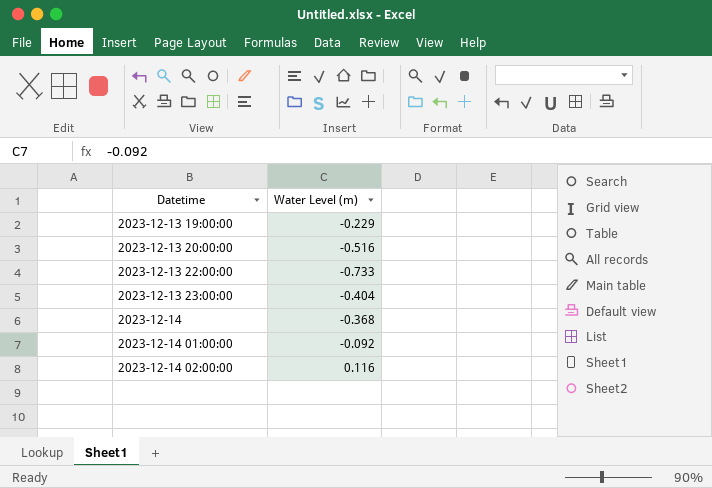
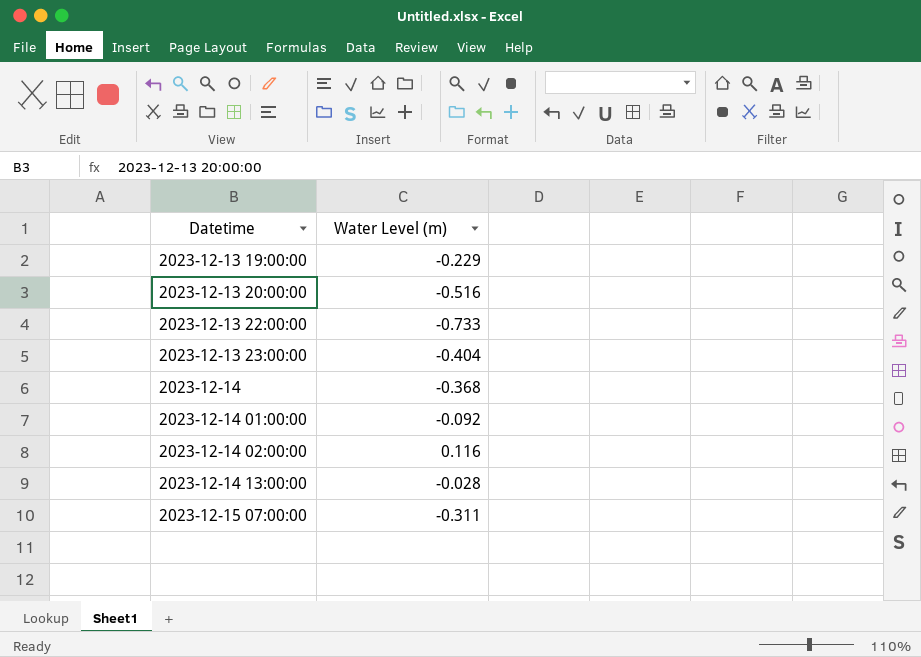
row 2023-12-14 13:00:00: none -> -0.028
row 2023-12-15 07:00:00: none -> -0.311

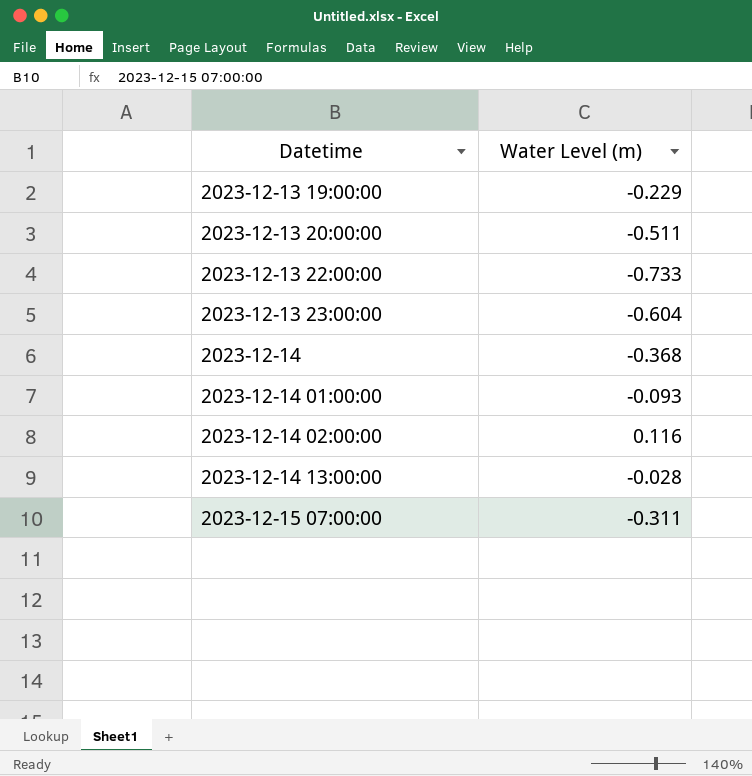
2023-12-13 20:00:00 | Water Level (m): -0.516 -> -0.511
2023-12-13 23:00:00 | Water Level (m): -0.404 -> -0.604
2023-12-14 01:00:00 | Water Level (m): -0.092 -> -0.093

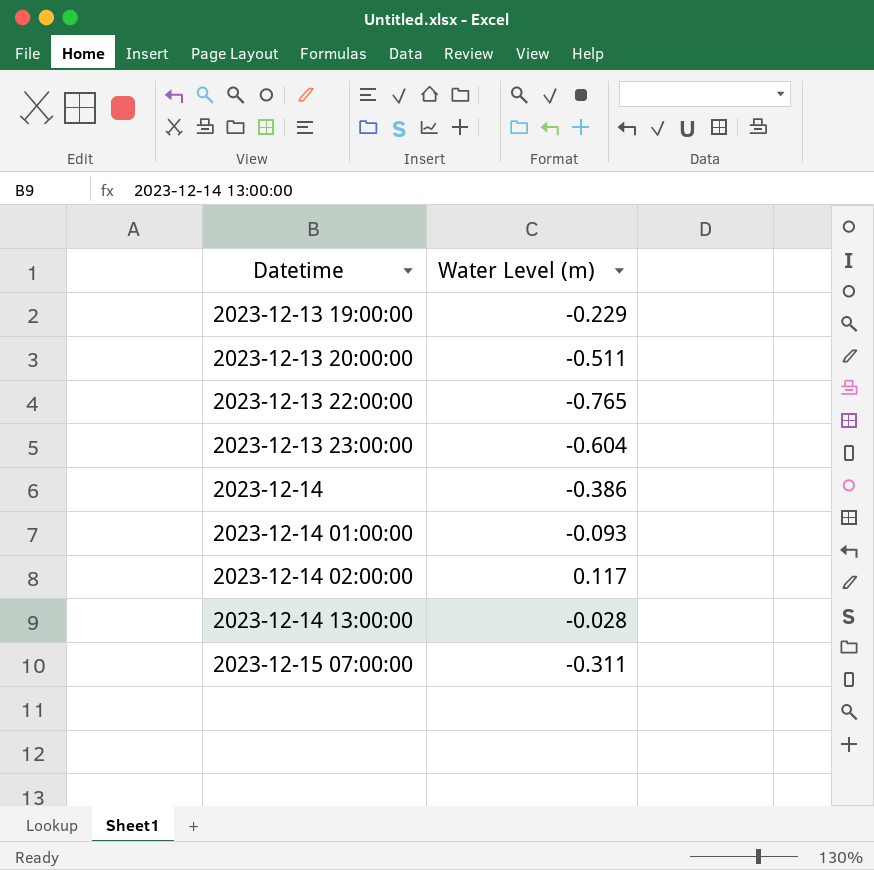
2023-12-13 22:00:00 | Water Level (m): -0.733 -> -0.765
2023-12-14 | Water Level (m): -0.368 -> -0.386
2023-12-14 02:00:00 | Water Level (m): 0.116 -> 0.117

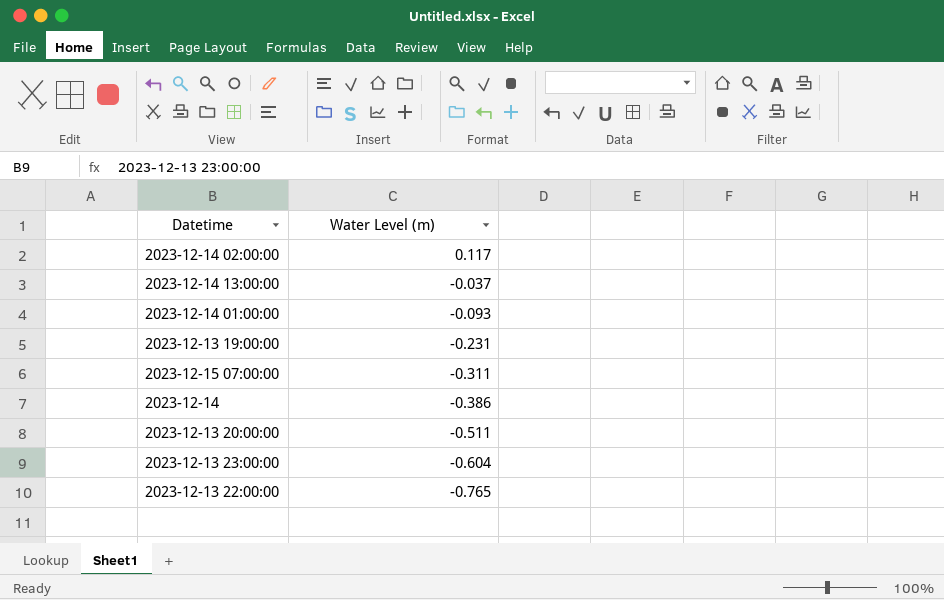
row order: Datetime ascending -> Water Level (m) descending
2023-12-14 13:00:00 | Water Level (m): -0.028 -> -0.037
2023-12-13 19:00:00 | Water Level (m): -0.229 -> -0.231

